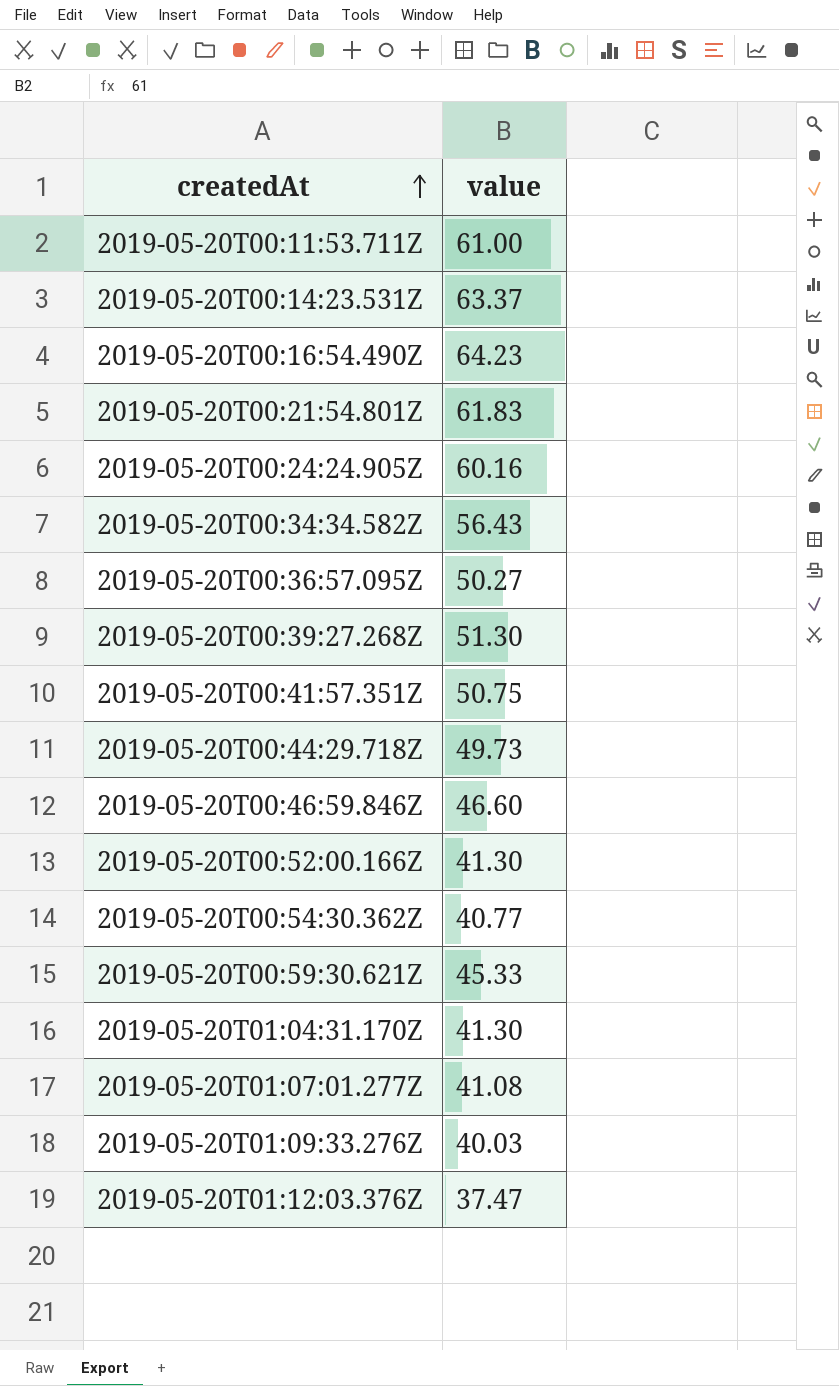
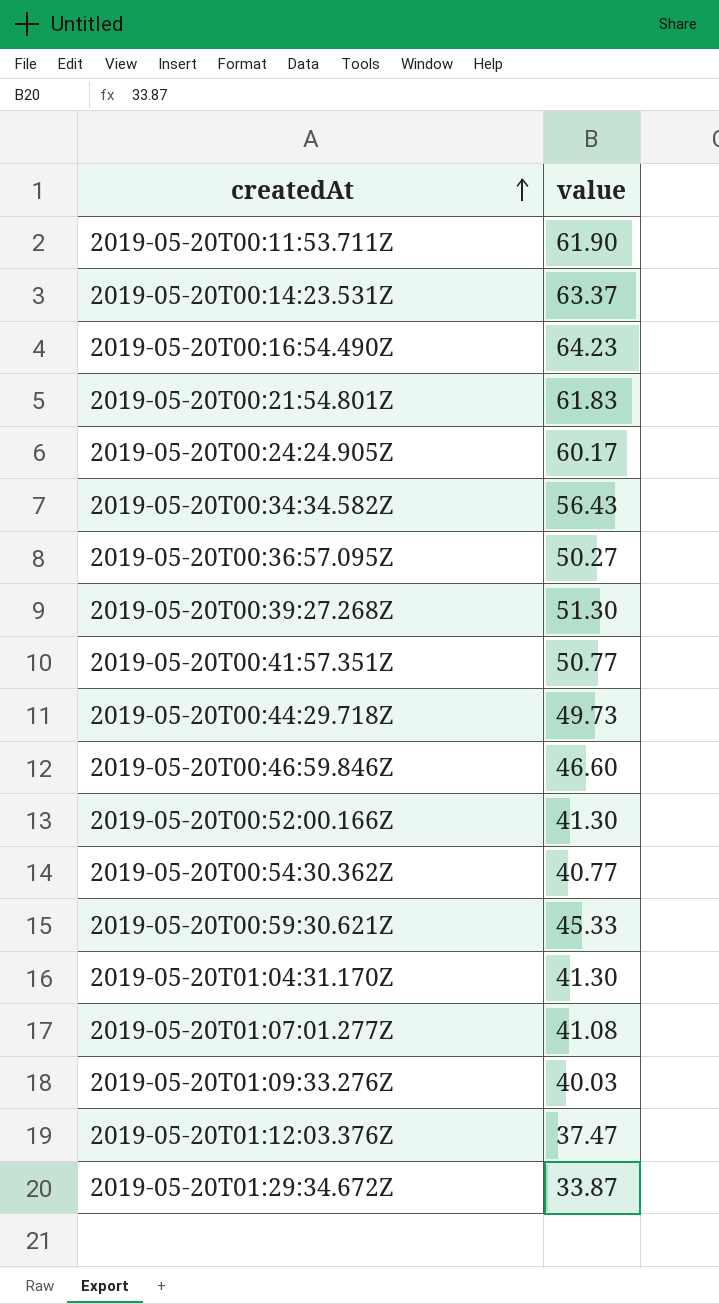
2019-05-20T00:11:53.711Z | value: 61.00 -> 61.90
2019-05-20T00:24:24.905Z | value: 60.16 -> 60.17
2019-05-20T00:41:57.351Z | value: 50.75 -> 50.77
row 2019-05-20T01:29:34.672Z: none -> 33.87

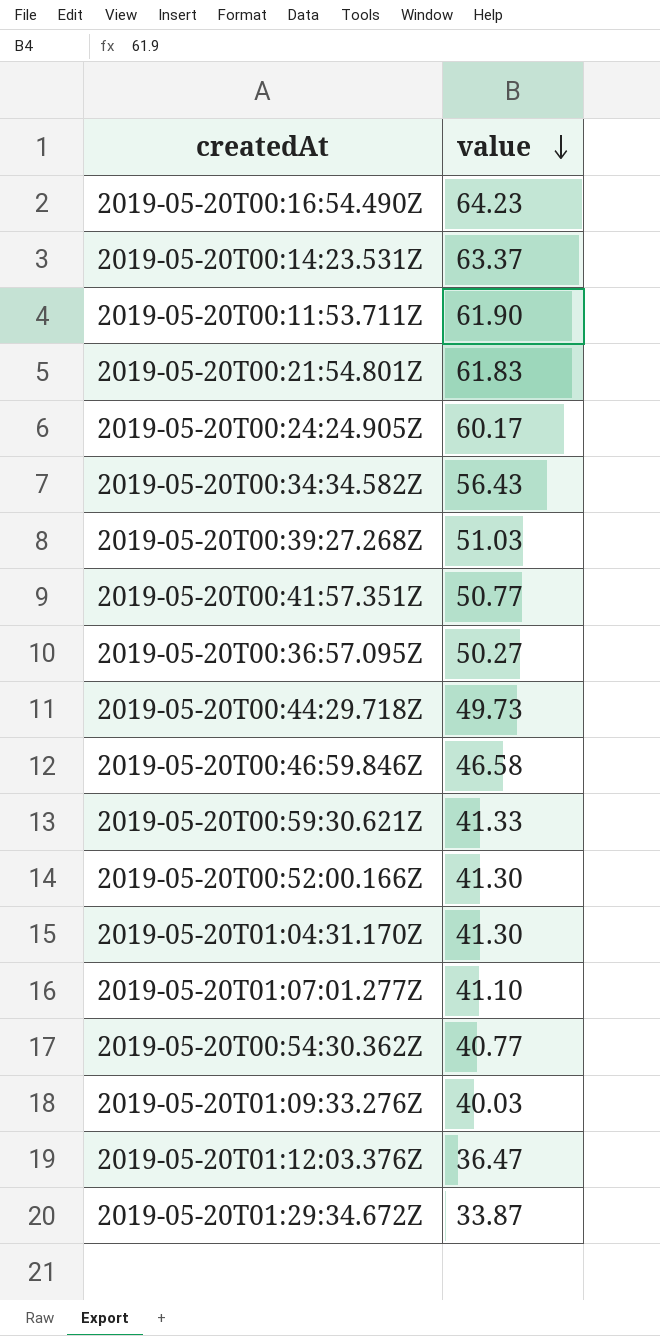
row order: createdAt ascending -> value descending
2019-05-20T00:39:27.268Z | value: 51.30 -> 51.03
2019-05-20T00:46:59.846Z | value: 46.60 -> 46.58
2019-05-20T00:59:30.621Z | value: 45.33 -> 41.33
2019-05-20T01:07:01.277Z | value: 41.08 -> 41.10
2019-05-20T01:12:03.376Z | value: 37.47 -> 36.47

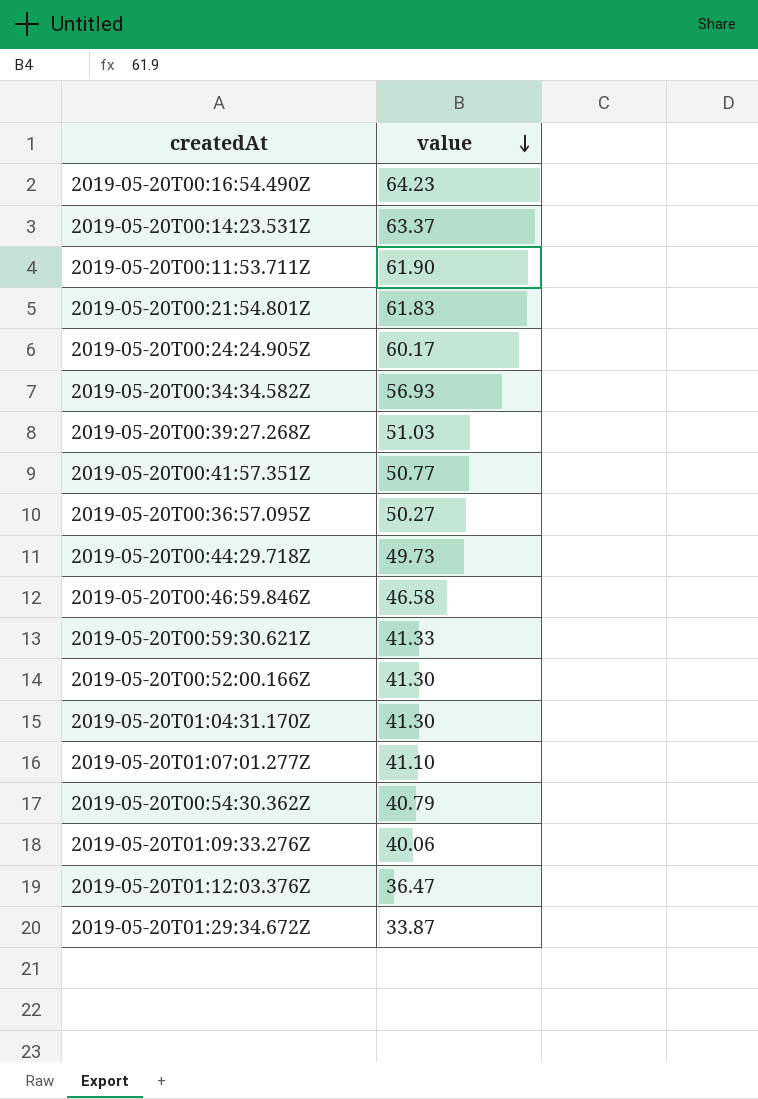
2019-05-20T00:34:34.582Z | value: 56.43 -> 56.93
2019-05-20T00:54:30.362Z | value: 40.77 -> 40.79
2019-05-20T01:09:33.276Z | value: 40.03 -> 40.06

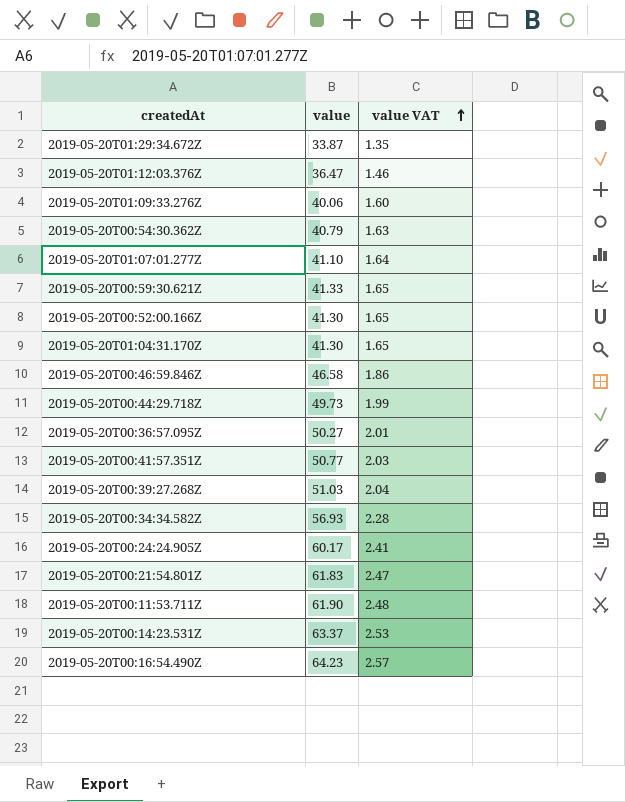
row order: value descending -> value VAT ascending
column value VAT | formula: none -> [value] * 0.04

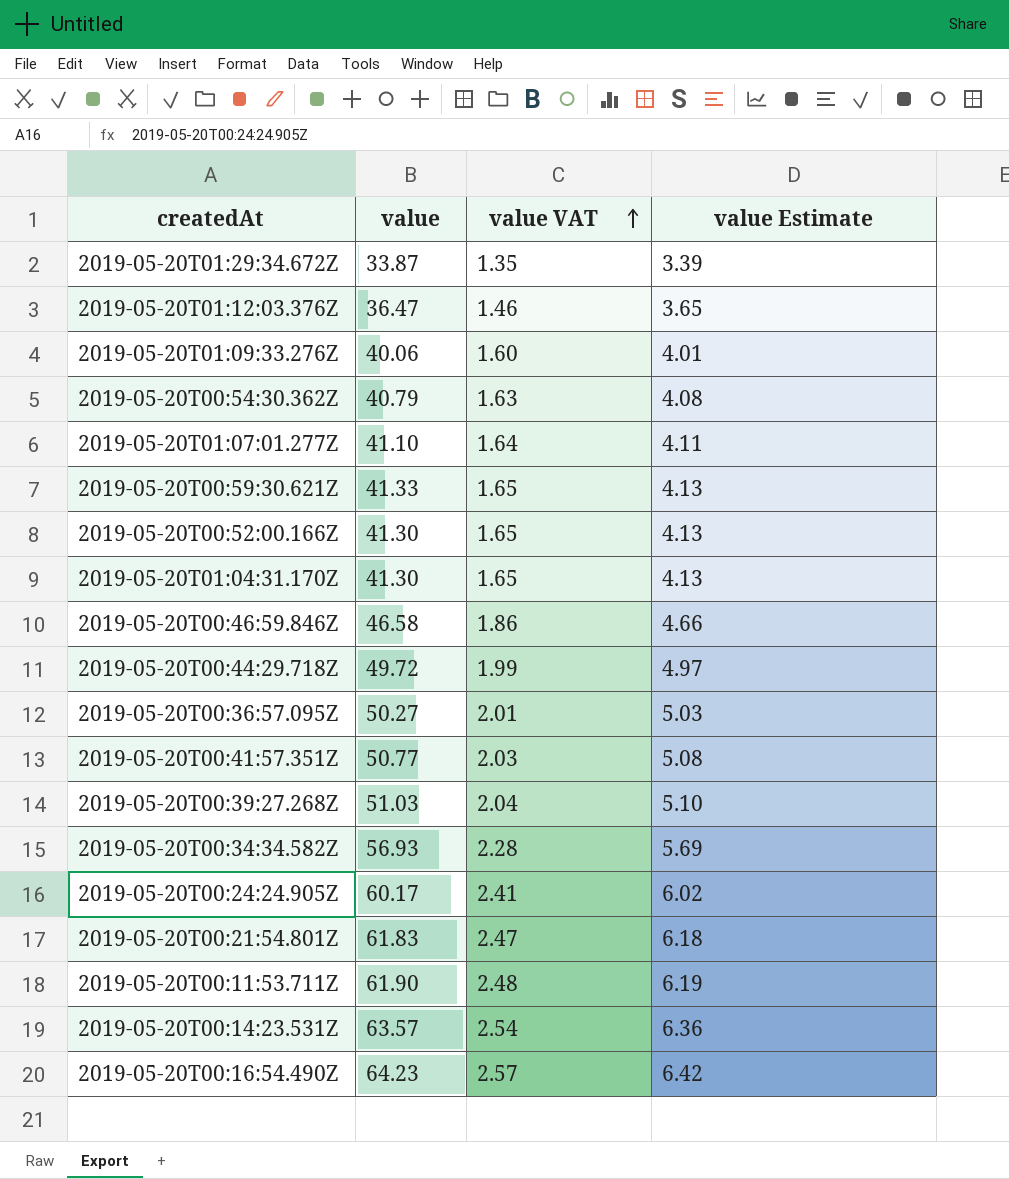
column value Estimate | formula: none -> [value] * 0.1
2019-05-20T00:44:29.718Z | value: 49.73 -> 49.72
2019-05-20T00:14:23.531Z | value: 63.37 -> 63.57
2019-05-20T00:14:23.531Z | value VAT: 2.53 -> 2.54

